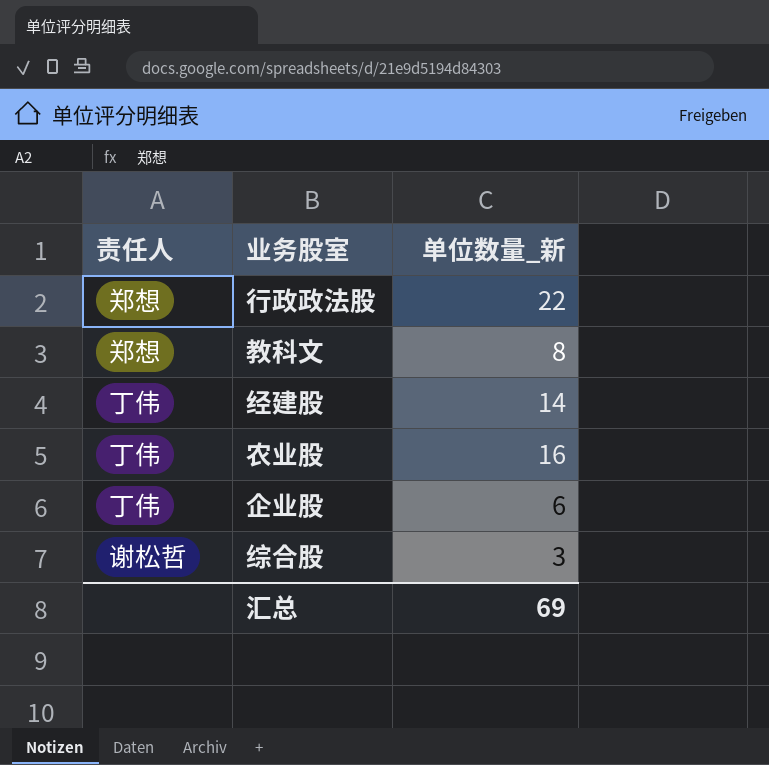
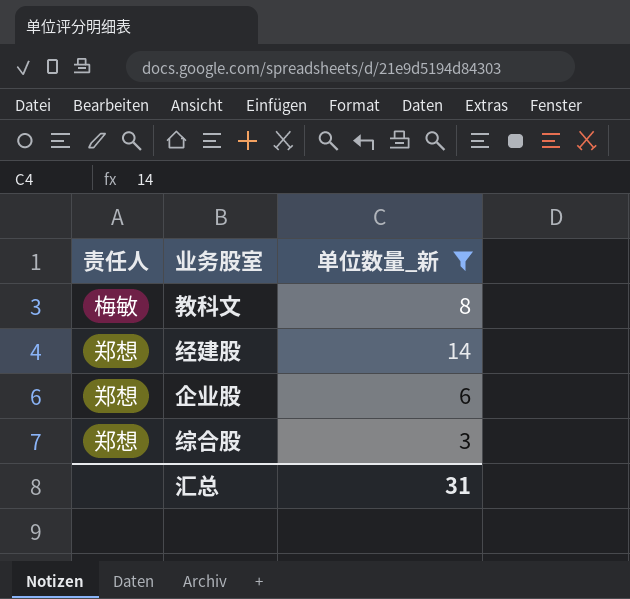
filter: none -> 单位数量_新 <= 14
教科文 | 责任人: 郑想 -> 梅敏
经建股 | 责任人: 丁伟 -> 郑想
企业股 | 责任人: 丁伟 -> 郑想
综合股 | 责任人: 谢松哲 -> 郑想
汇总 | 单位数量_新: 69 -> 31

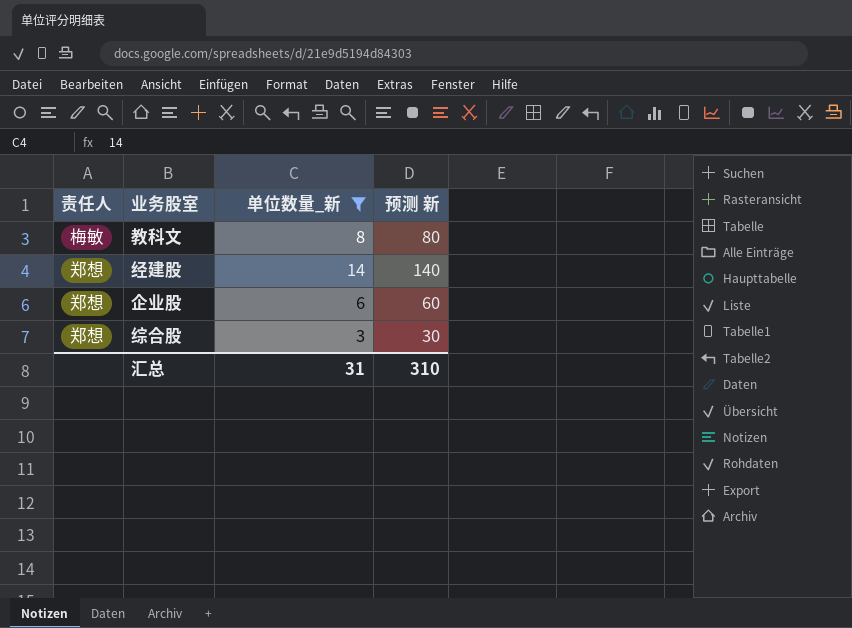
column 预测 新 | formula: none -> [单位数量_新] * 10

